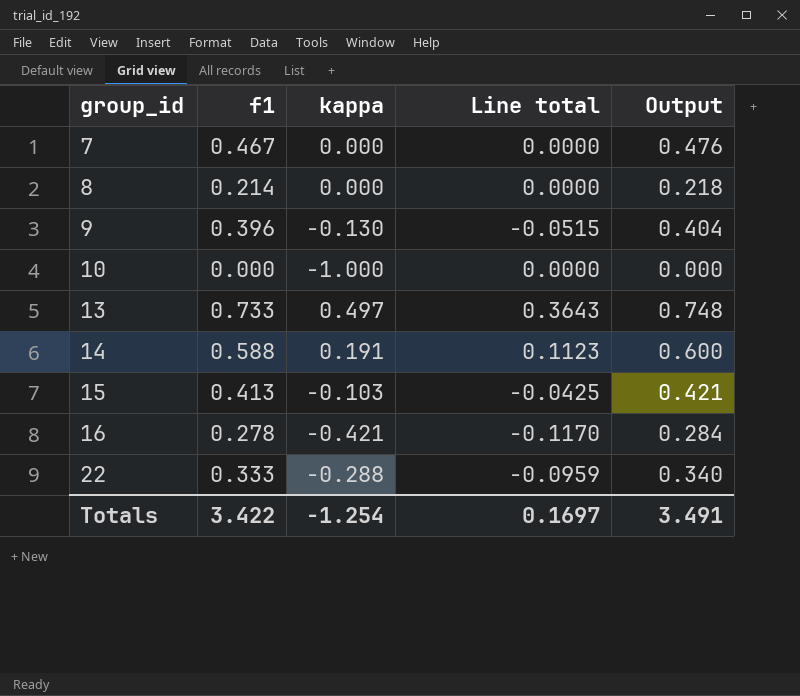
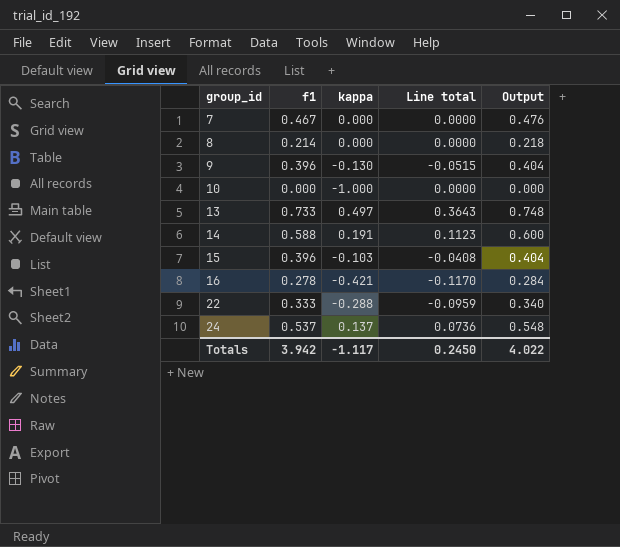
15 | f1: 0.413 -> 0.396
15 | Line total: -0.0425 -> -0.0408
15 | Output: 0.421 -> 0.404
row 24: none -> 0.537 | 0.137 | 0.0736 | 0.548
Totals | f1: 3.422 -> 3.942
Totals | kappa: -1.254 -> -1.117
Totals | Line total: 0.1697 -> 0.2450
Totals | Output: 3.491 -> 4.022

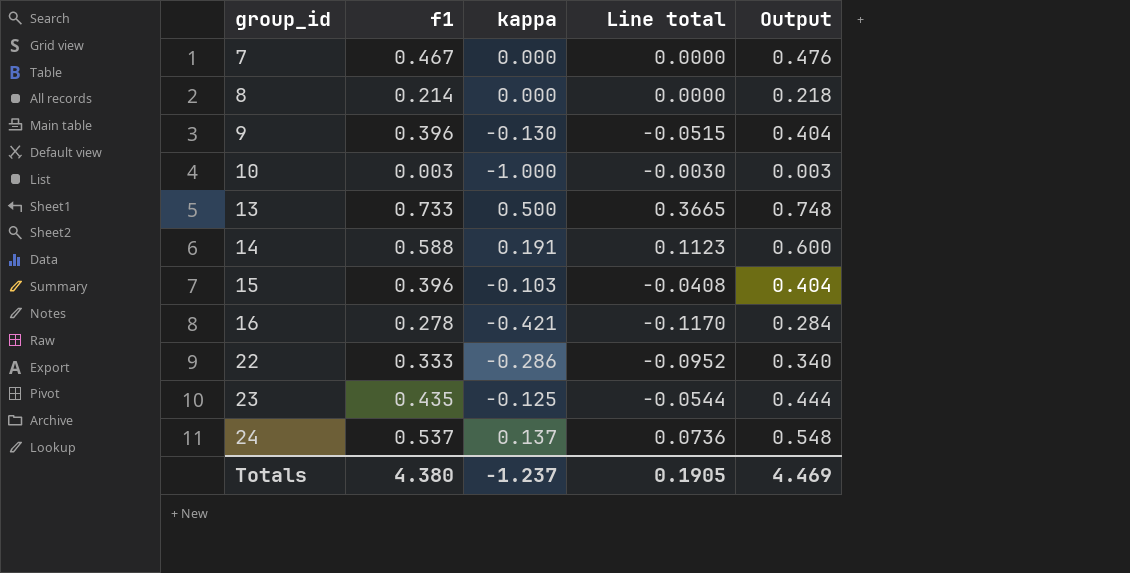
10 | f1: 0.000 -> 0.003
10 | Line total: 0.0000 -> -0.0030
10 | Output: 0.000 -> 0.003
13 | kappa: 0.497 -> 0.500
13 | Line total: 0.3643 -> 0.3665
22 | kappa: -0.288 -> -0.286
22 | Line total: -0.0959 -> -0.0952
row 23: none -> 0.435 | -0.125 | -0.0544 | 0.444
Totals | f1: 3.942 -> 4.380
Totals | kappa: -1.117 -> -1.237
Totals | Line total: 0.2450 -> 0.1905
Totals | Output: 4.022 -> 4.469

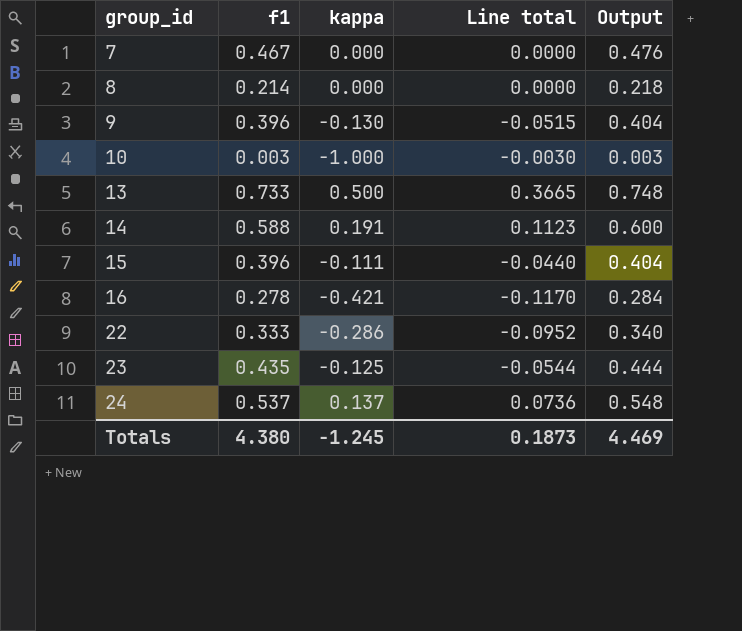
15 | kappa: -0.103 -> -0.111
15 | Line total: -0.0408 -> -0.0440
Totals | kappa: -1.237 -> -1.245
Totals | Line total: 0.1905 -> 0.1873

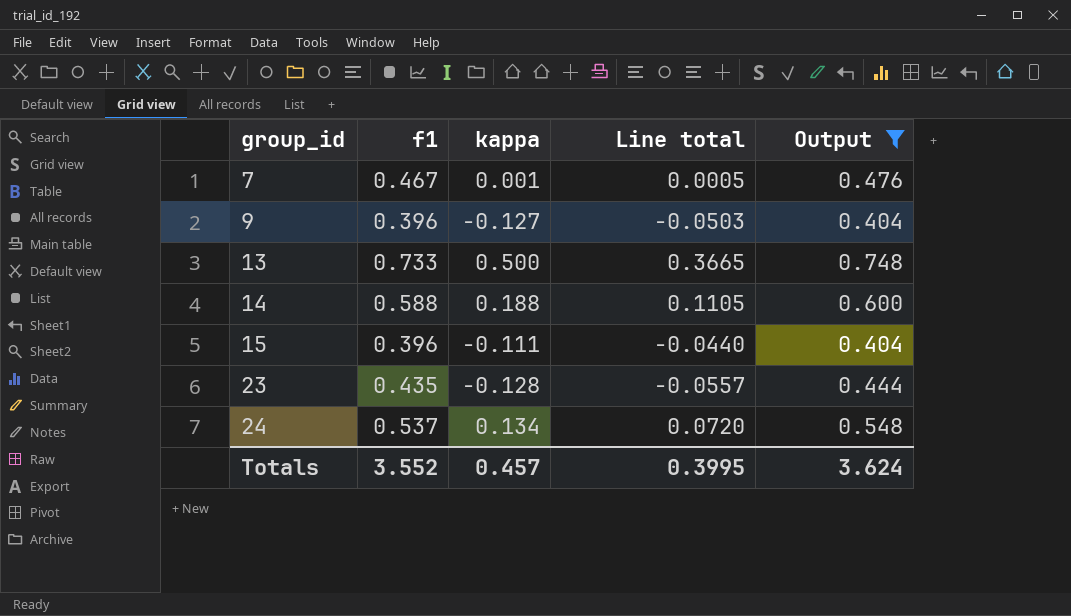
filter: none -> Output >= 0.404
7 | kappa: 0.000 -> 0.001
7 | Line total: 0.0000 -> 0.0005
9 | kappa: -0.130 -> -0.127
9 | Line total: -0.0515 -> -0.0503
14 | kappa: 0.191 -> 0.188
14 | Line total: 0.1123 -> 0.1105
23 | kappa: -0.125 -> -0.128
23 | Line total: -0.0544 -> -0.0557
24 | kappa: 0.137 -> 0.134
24 | Line total: 0.0736 -> 0.0720
Totals | f1: 4.380 -> 3.552
Totals | kappa: -1.245 -> 0.457
Totals | Line total: 0.1873 -> 0.3995
Totals | Output: 4.469 -> 3.624

